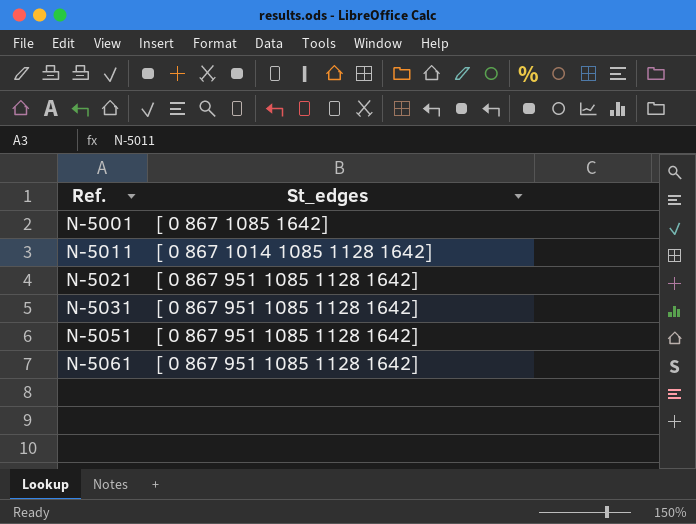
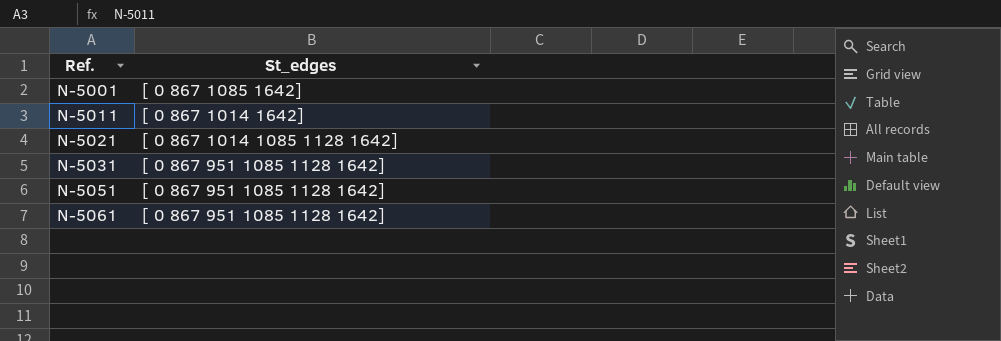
N-5011 | St_edges: [ 0 867 1014 1085 1128 1642] -> [ 0 867 1014 1642]
N-5021 | St_edges: [ 0 867 951 1085 1128 1642] -> [ 0 867 1014 1085 1128 1642]

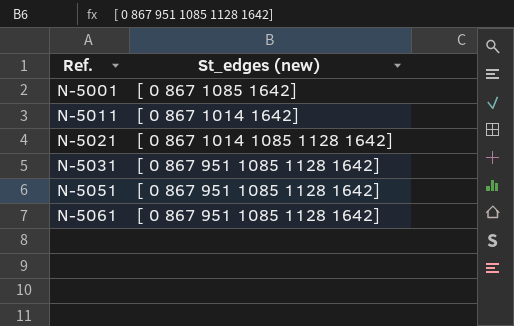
column name: St_edges -> St_edges (new)

